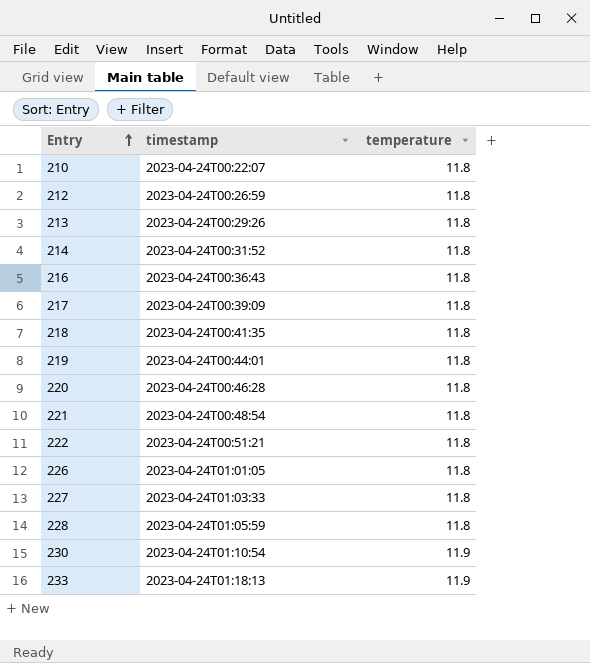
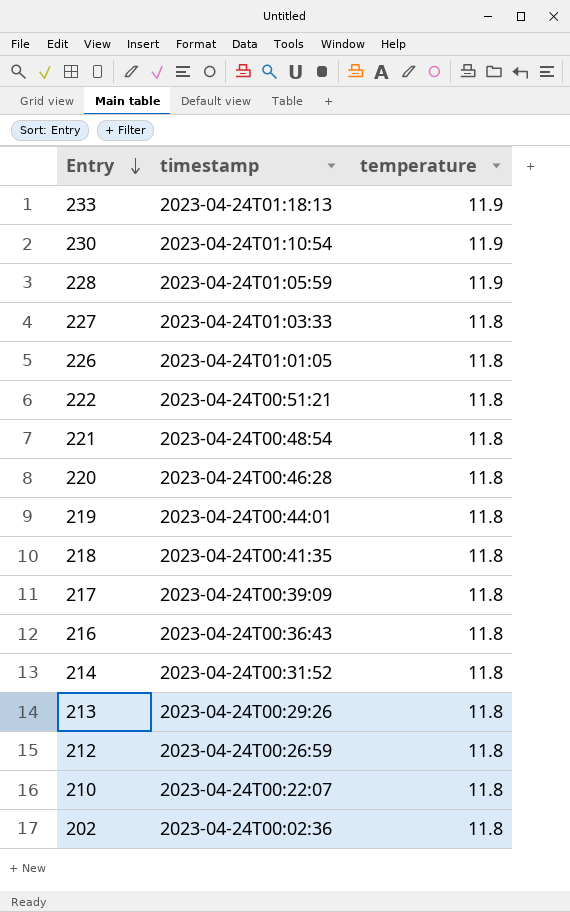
row order: Entry ascending -> Entry descending
228 | temperature: 11.8 -> 11.9
row 202: none -> 2023-04-24T00:02:36 | 11.8

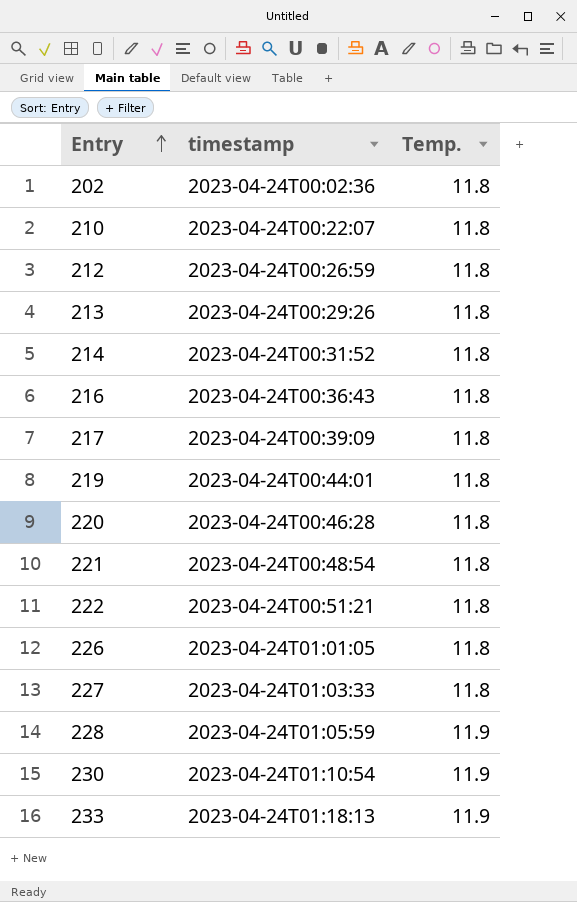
row order: Entry descending -> Entry ascending
column name: temperature -> Temp.
row 218: 2023-04-24T00:41:35 | 11.8 -> none

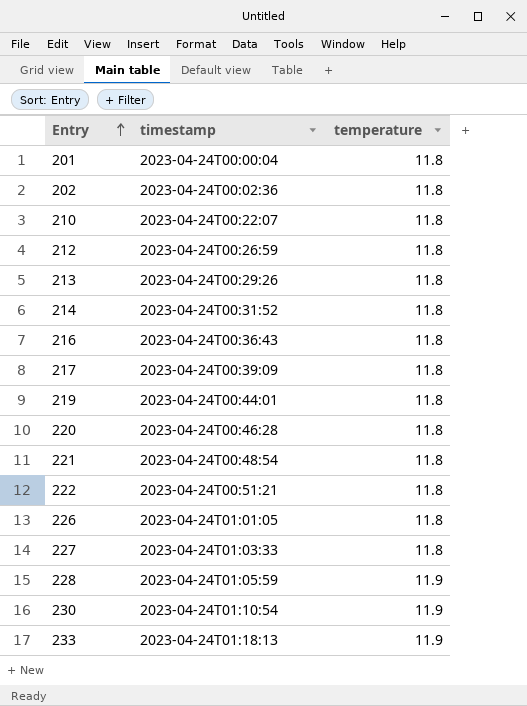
column name: Temp. -> temperature
row 201: none -> 2023-04-24T00:00:04 | 11.8

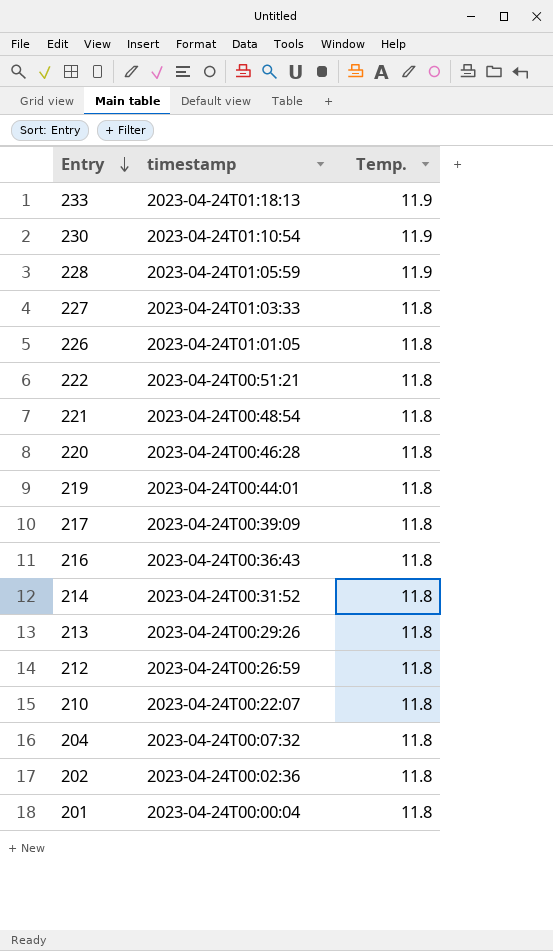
row order: Entry ascending -> Entry descending
column name: temperature -> Temp.
row 204: none -> 2023-04-24T00:07:32 | 11.8

